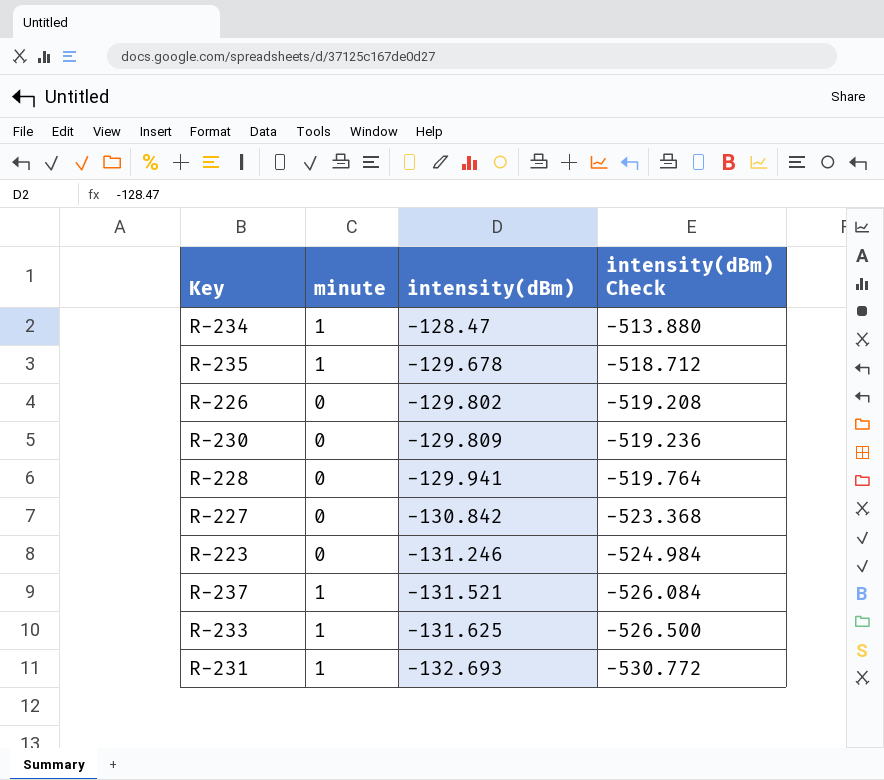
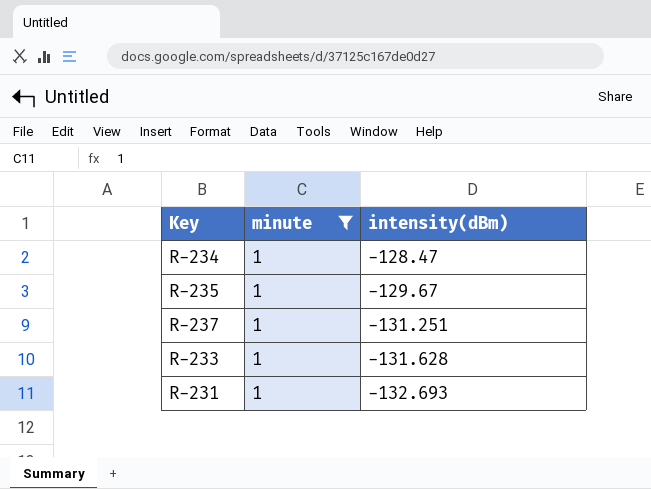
filter: none -> minute = 1
column intensity(dBm) Check | formula: [intensity(dBm)] * 4 -> none
R-235 | intensity(dBm): -129.678 -> -129.67
R-237 | intensity(dBm): -131.521 -> -131.251
R-233 | intensity(dBm): -131.625 -> -131.628

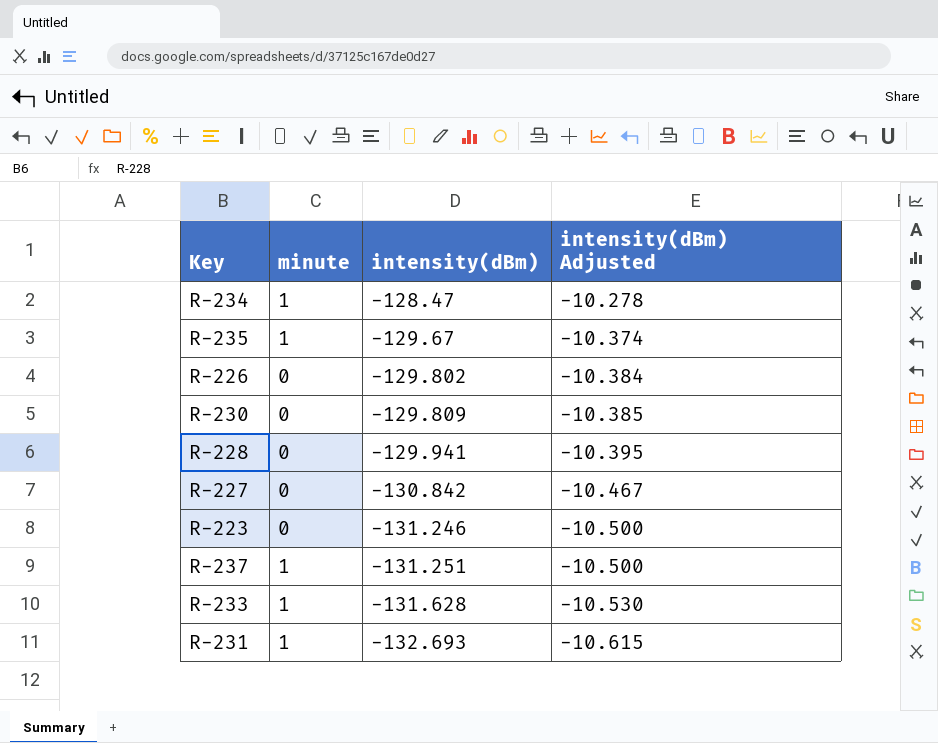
filter: minute = 1 -> none
column intensity(dBm) Adjusted | formula: none -> [intensity(dBm)] * 0.08

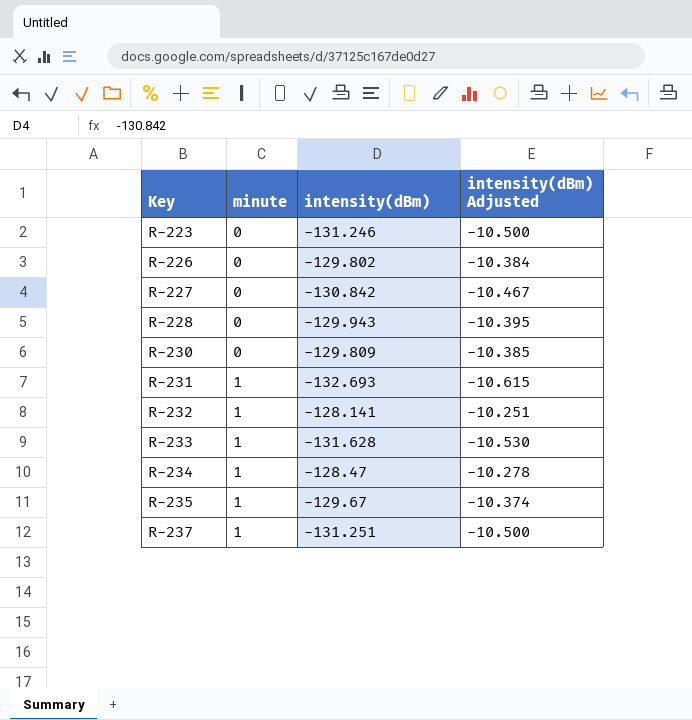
row order: intensity(dBm) descending -> Key ascending
R-228 | intensity(dBm): -129.941 -> -129.943
row R-232: none -> 1 | -128.141 | -10.251

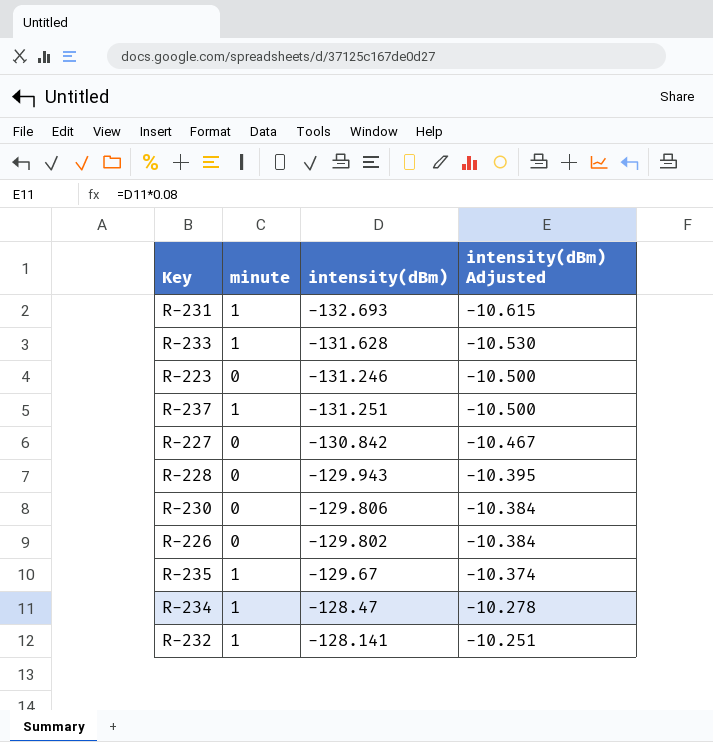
row order: Key ascending -> intensity(dBm) Adjusted ascending
R-230 | intensity(dBm): -129.809 -> -129.806
R-230 | intensity(dBm) Adjusted: -10.385 -> -10.384

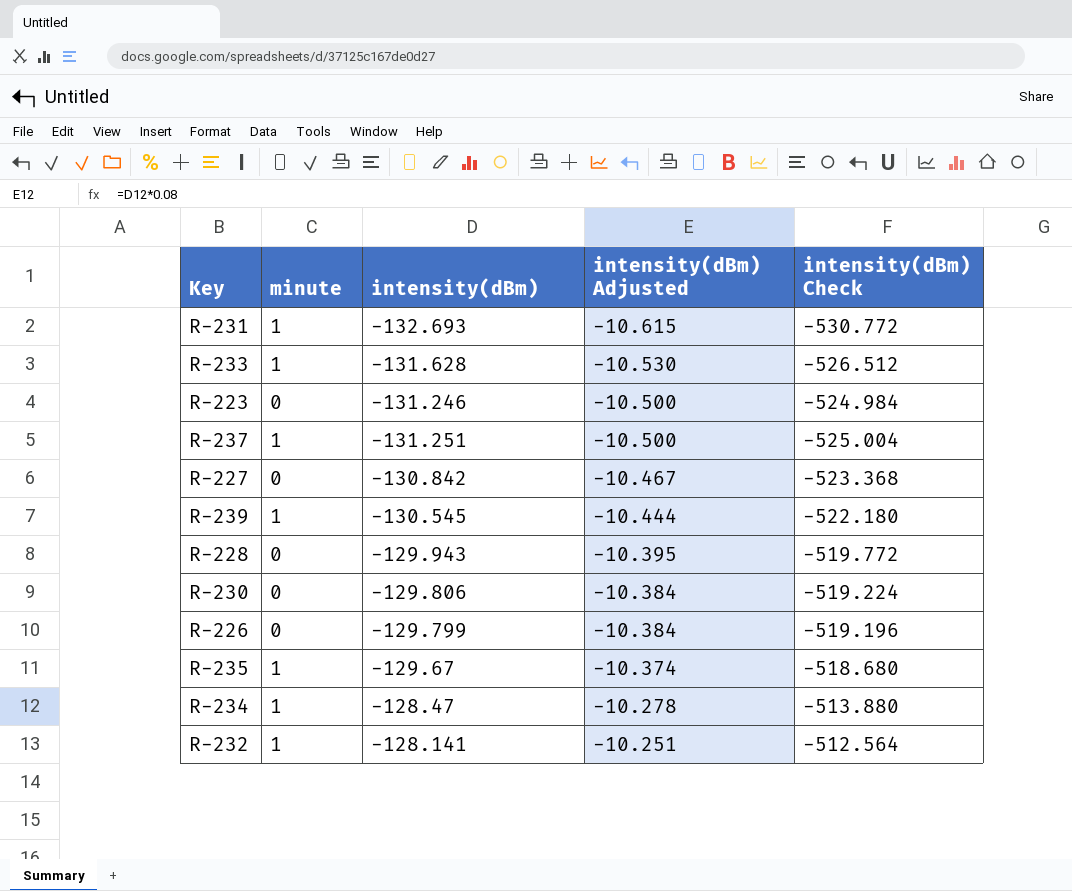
column intensity(dBm) Check | formula: none -> [intensity(dBm)] * 4
row R-239: none -> 1 | -130.545 | -10.444 | -522.180
R-226 | intensity(dBm): -129.802 -> -129.799

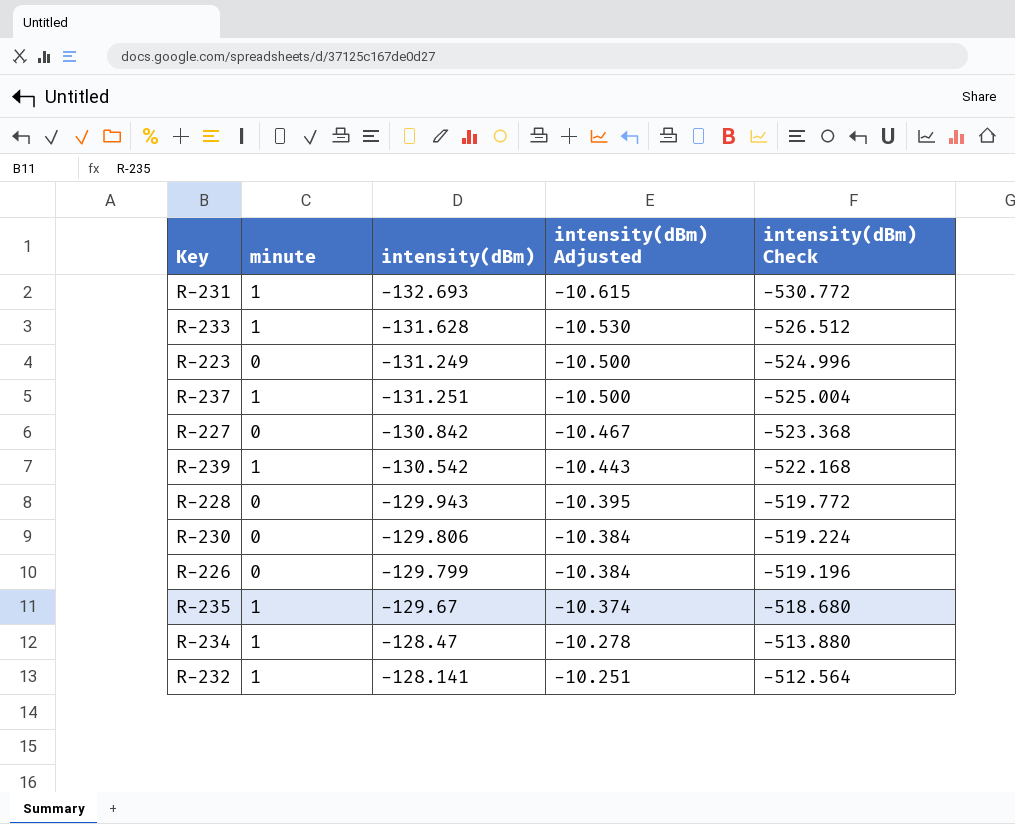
R-223 | intensity(dBm): -131.246 -> -131.249
R-223 | intensity(dBm) Check: -524.984 -> -524.996
R-239 | intensity(dBm): -130.545 -> -130.542
R-239 | intensity(dBm) Adjusted: -10.444 -> -10.443
R-239 | intensity(dBm) Check: -522.180 -> -522.168

